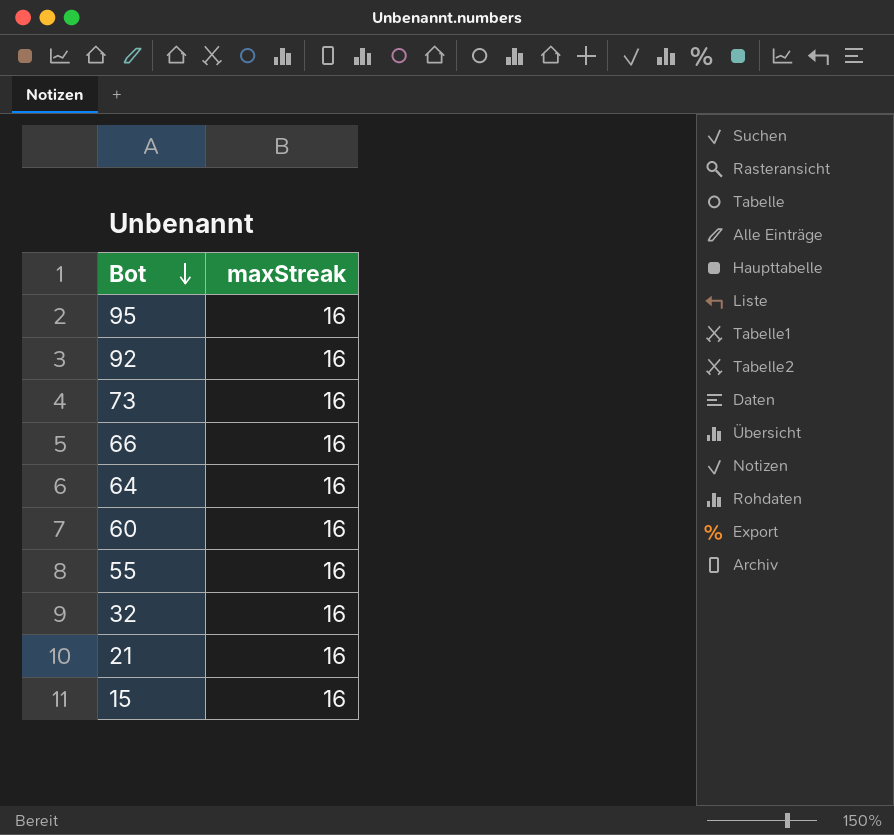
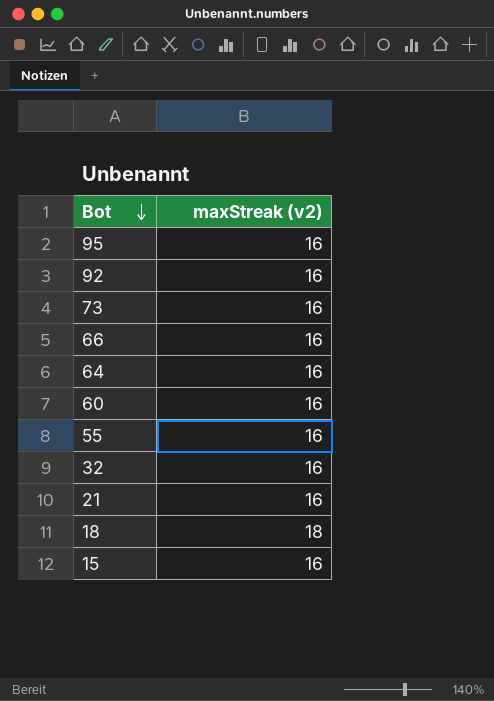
column name: maxStreak -> maxStreak (v2)
row 18: none -> 18

